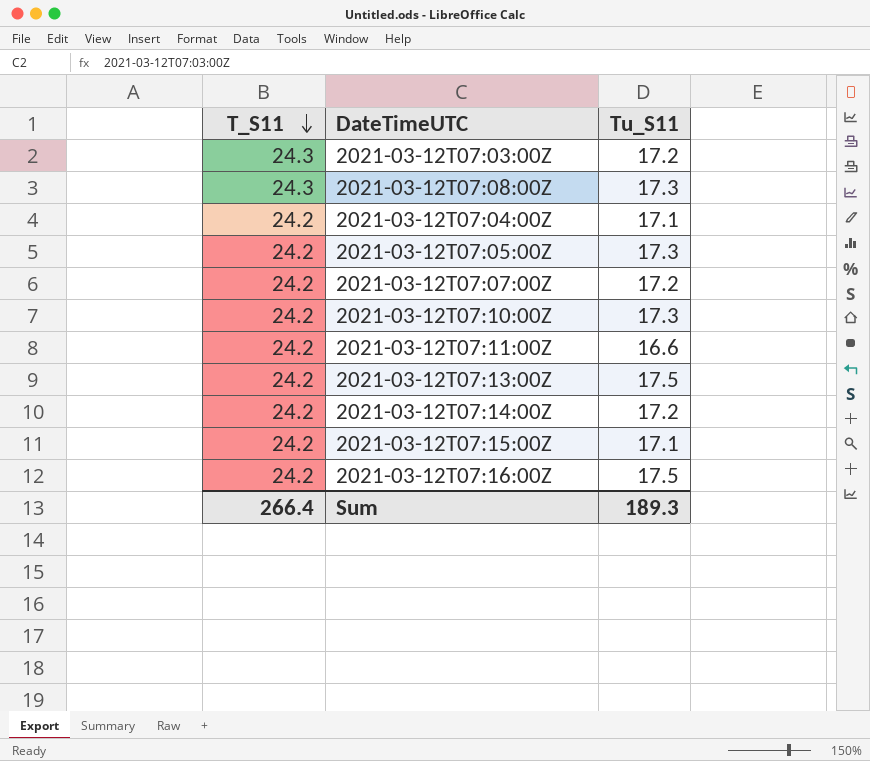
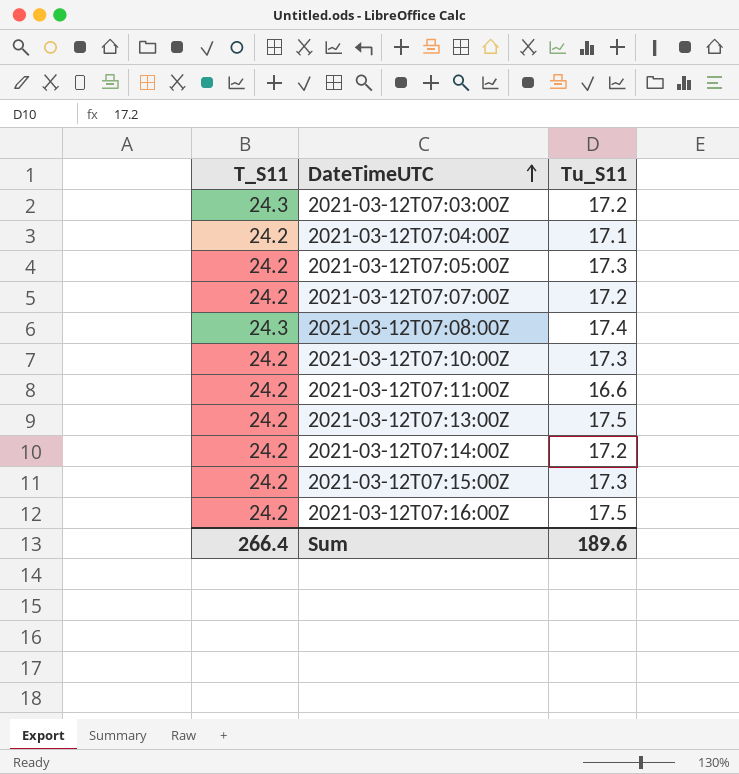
row order: T_S11 descending -> DateTimeUTC ascending
2021-03-12T07:08:00Z | Tu_S11: 17.3 -> 17.4
2021-03-12T07:15:00Z | Tu_S11: 17.1 -> 17.3
Sum | Tu_S11: 189.3 -> 189.6

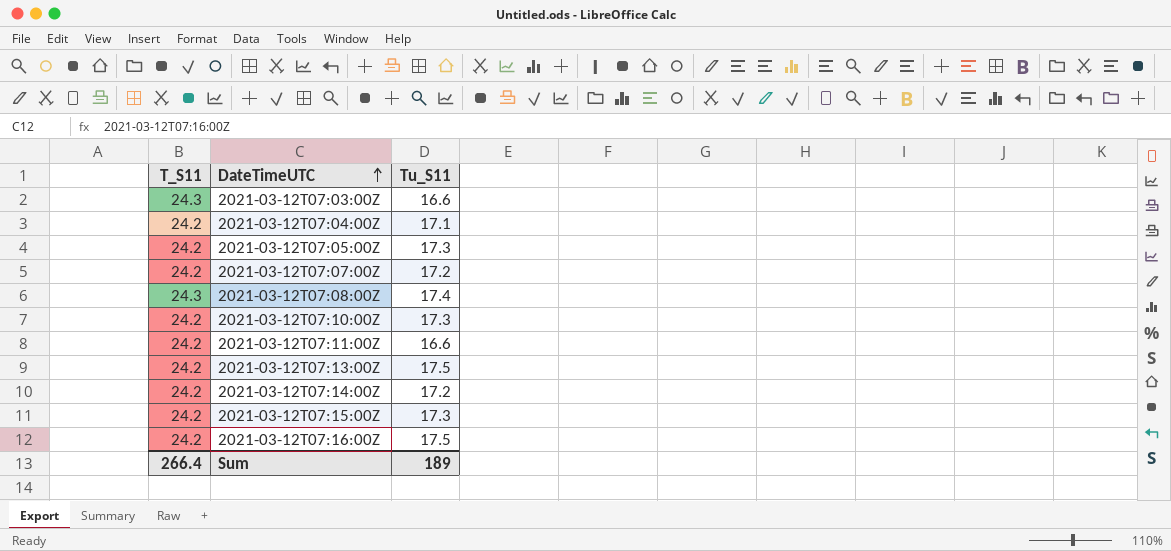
2021-03-12T07:03:00Z | Tu_S11: 17.2 -> 16.6
Sum | Tu_S11: 189.6 -> 189

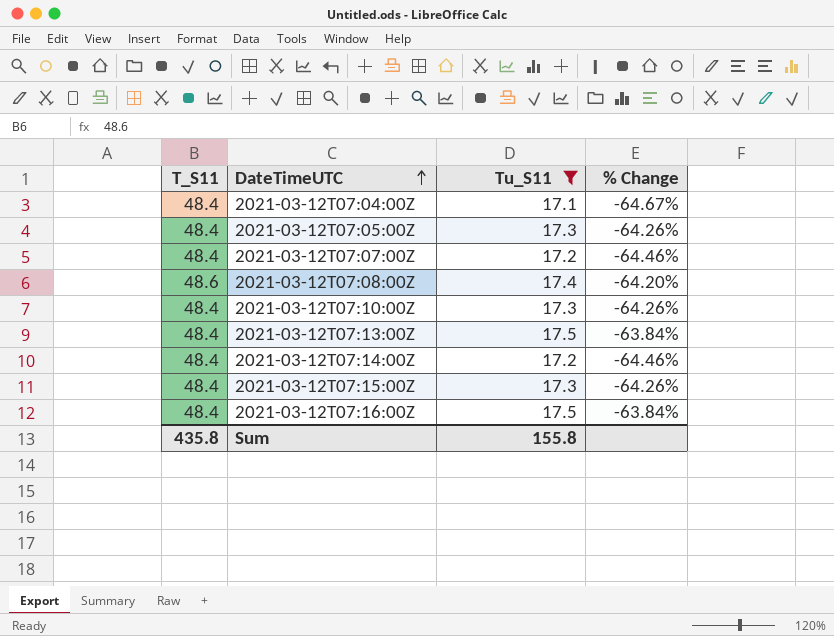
filter: none -> Tu_S11 != 16.6
column % Change | formula: none -> ([Tu_S11] - [T_S11]) / [T_S11]
2021-03-12T07:04:00Z | T_S11: 24.2 -> 48.4
2021-03-12T07:05:00Z | T_S11: 24.2 -> 48.4
2021-03-12T07:07:00Z | T_S11: 24.2 -> 48.4
2021-03-12T07:08:00Z | T_S11: 24.3 -> 48.6
2021-03-12T07:10:00Z | T_S11: 24.2 -> 48.4
2021-03-12T07:13:00Z | T_S11: 24.2 -> 48.4
2021-03-12T07:14:00Z | T_S11: 24.2 -> 48.4
2021-03-12T07:15:00Z | T_S11: 24.2 -> 48.4
2021-03-12T07:16:00Z | T_S11: 24.2 -> 48.4
Sum | T_S11: 266.4 -> 435.8
Sum | Tu_S11: 189 -> 155.8

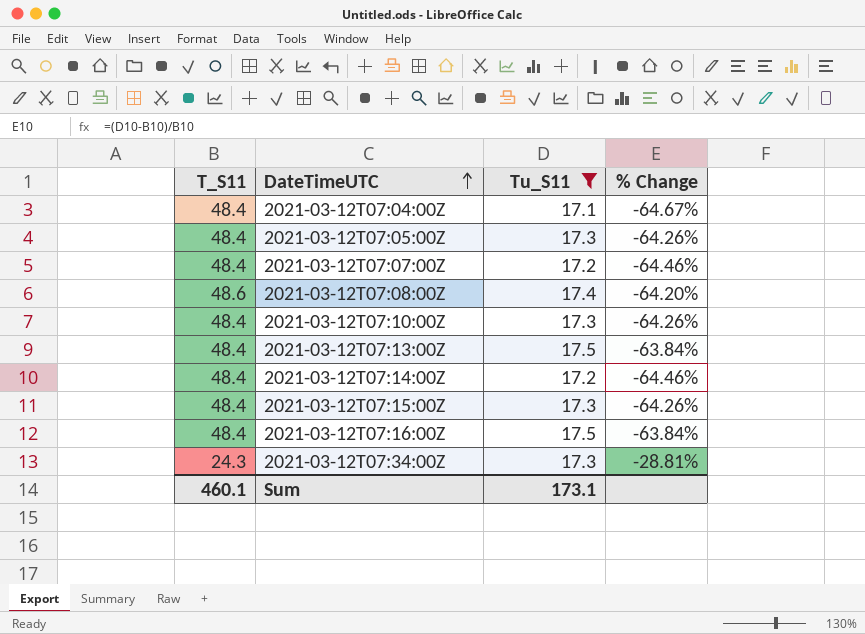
row 2021-03-12T07:34:00Z: none -> 24.3 | 17.3 | -28.81%
Sum | T_S11: 435.8 -> 460.1
Sum | Tu_S11: 155.8 -> 173.1

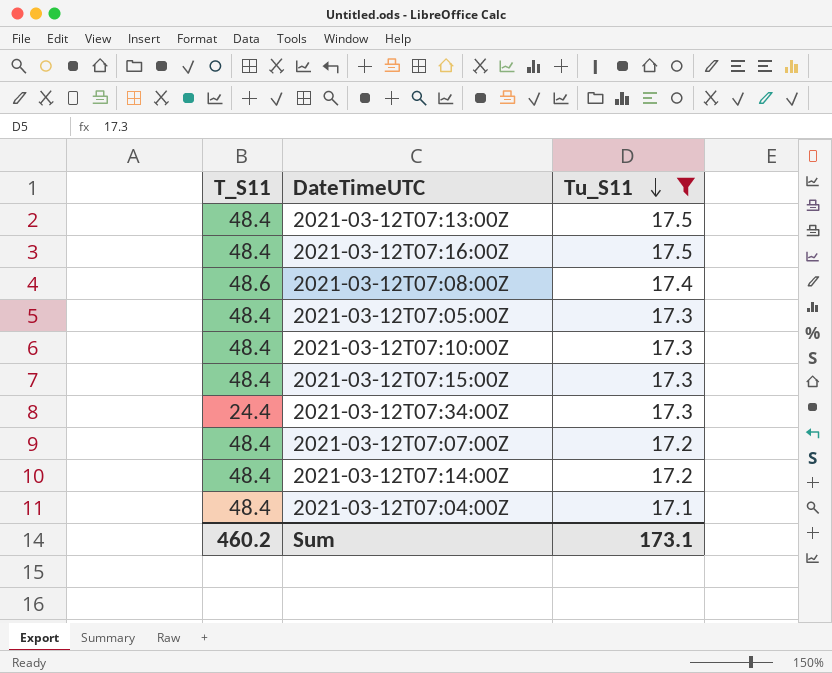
row order: DateTimeUTC ascending -> Tu_S11 descending
column % Change | formula: ([Tu_S11] - [T_S11]) / [T_S11] -> none
2021-03-12T07:34:00Z | T_S11: 24.3 -> 24.4
Sum | T_S11: 460.1 -> 460.2

